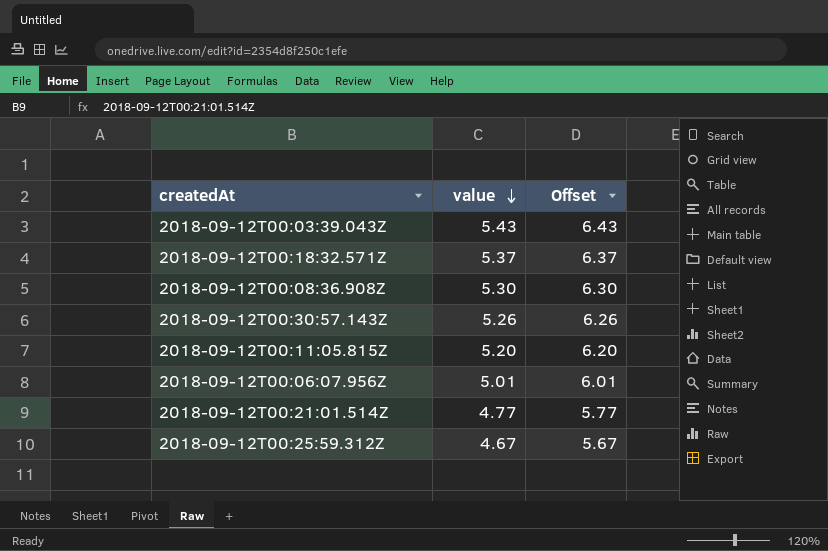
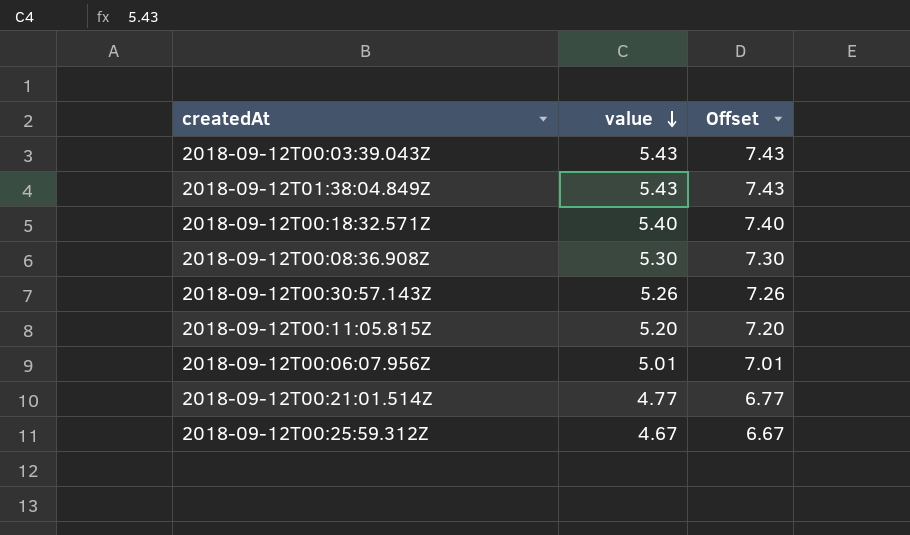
column Offset | formula: [value] + 1 -> [value] + 2
row 2018-09-12T01:38:04.849Z: none -> 5.43 | 7.43
2018-09-12T00:18:32.571Z | value: 5.37 -> 5.40

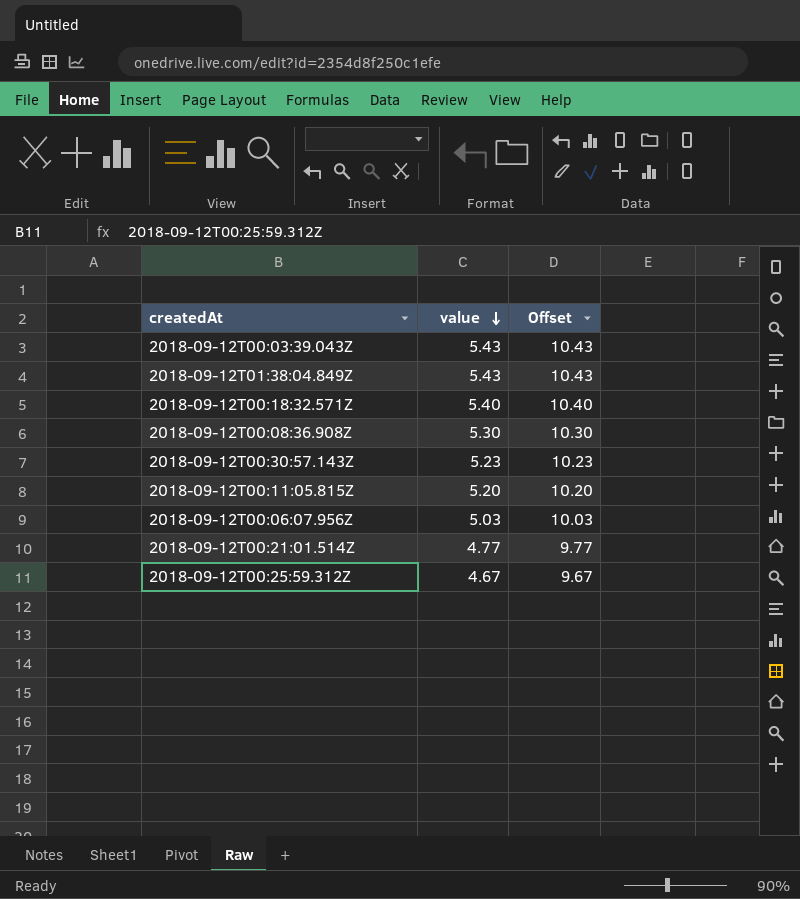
column Offset | formula: [value] + 2 -> [value] + 5
2018-09-12T00:30:57.143Z | value: 5.26 -> 5.23
2018-09-12T00:06:07.956Z | value: 5.01 -> 5.03

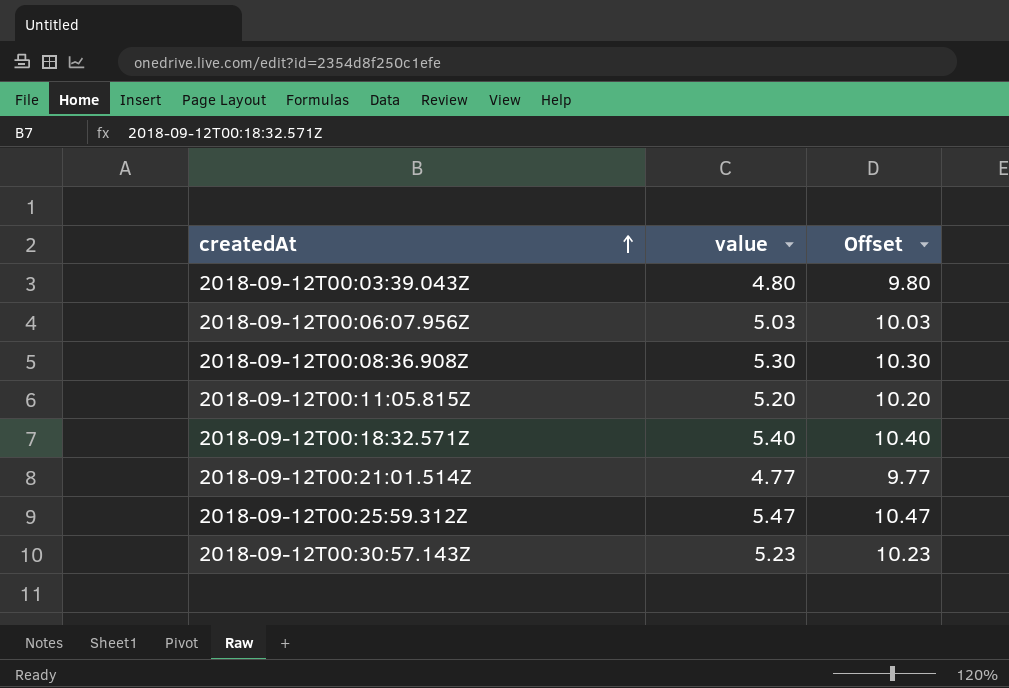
row order: value descending -> createdAt ascending
row 2018-09-12T01:38:04.849Z: 5.43 | 10.43 -> none
2018-09-12T00:03:39.043Z | value: 5.43 -> 4.80
2018-09-12T00:03:39.043Z | Offset: 10.43 -> 9.80
2018-09-12T00:25:59.312Z | value: 4.67 -> 5.47
2018-09-12T00:25:59.312Z | Offset: 9.67 -> 10.47

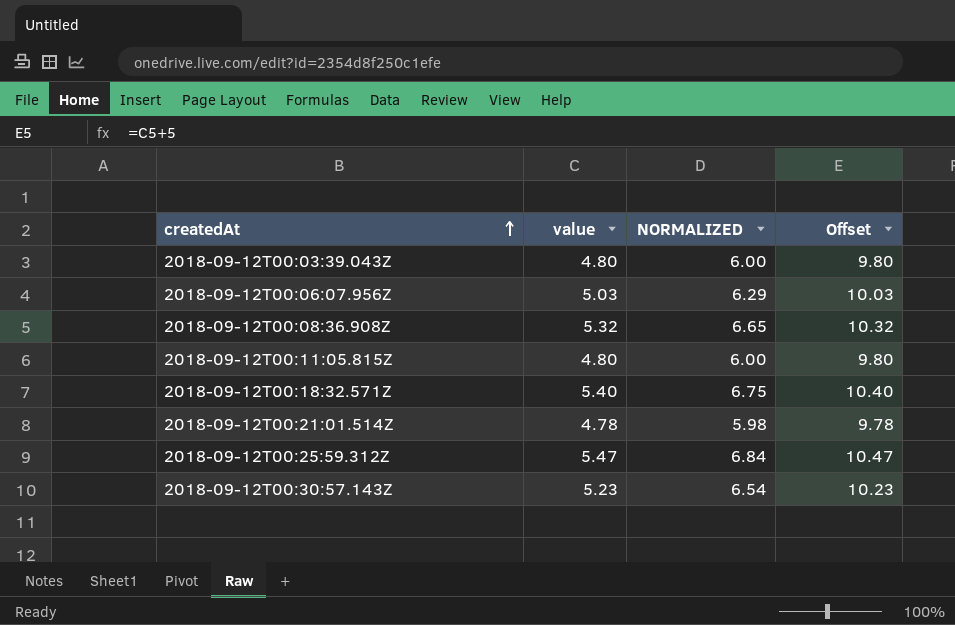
column NORMALIZED | formula: none -> [value] * 1.25
2018-09-12T00:08:36.908Z | value: 5.30 -> 5.32
2018-09-12T00:08:36.908Z | Offset: 10.30 -> 10.32
2018-09-12T00:11:05.815Z | value: 5.20 -> 4.80
2018-09-12T00:11:05.815Z | Offset: 10.20 -> 9.80
2018-09-12T00:21:01.514Z | value: 4.77 -> 4.78
2018-09-12T00:21:01.514Z | Offset: 9.77 -> 9.78

